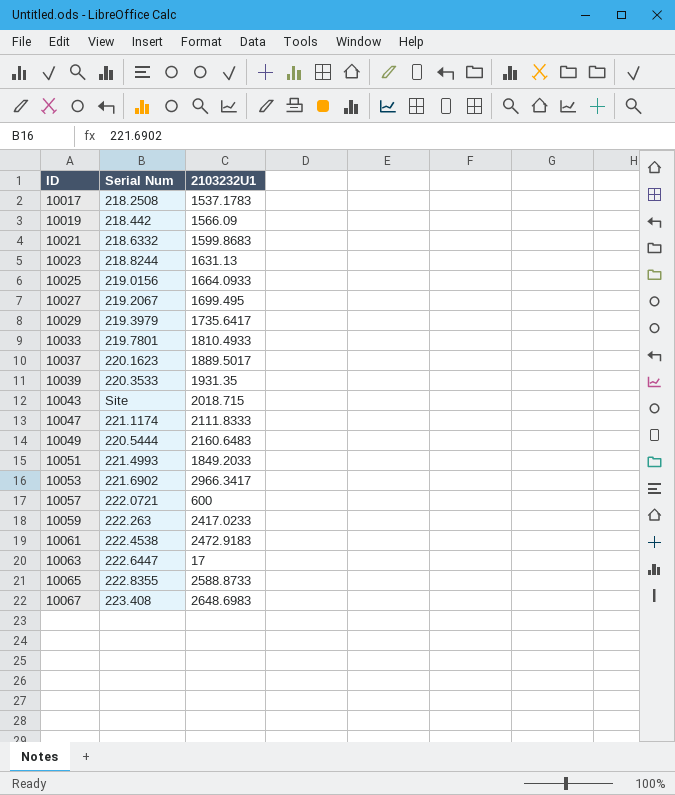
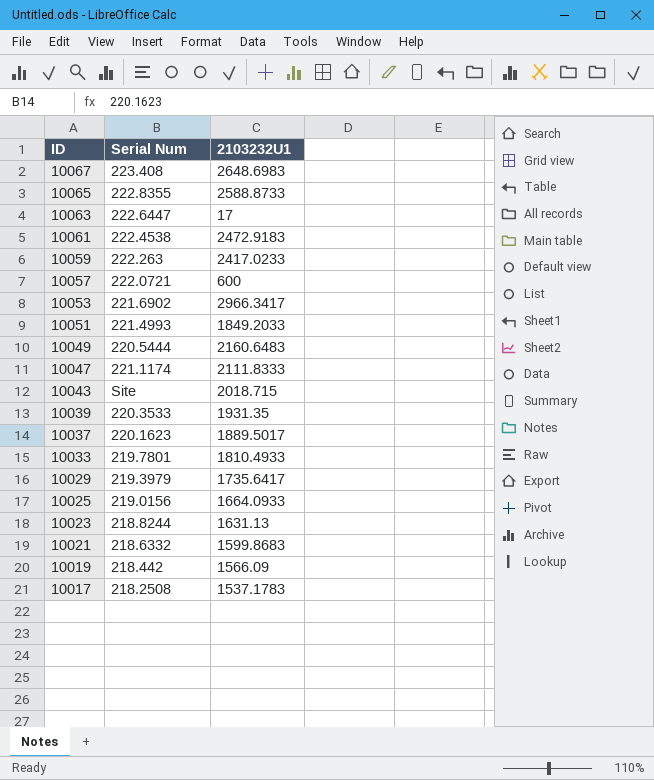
row order: ID ascending -> ID descending
row 10027: 219.2067 | 1699.495 -> none

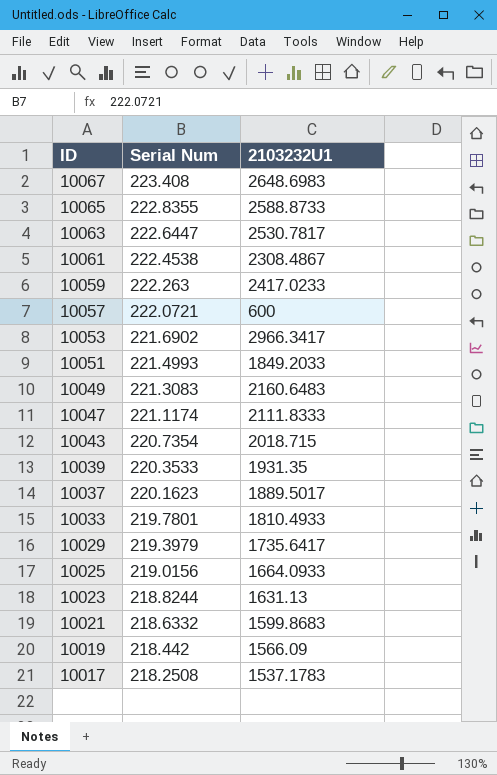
10063 | 2103232U1: 17 -> 2530.7817
10061 | 2103232U1: 2472.9183 -> 2308.4867
10049 | Serial Num: 220.5444 -> 221.3083
10043 | Serial Num: Site -> 220.7354

